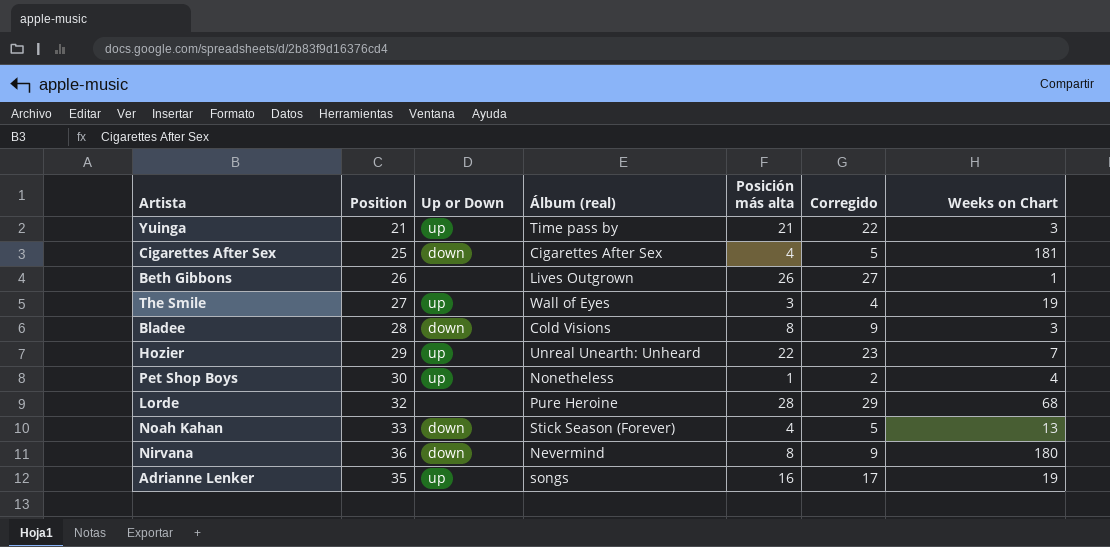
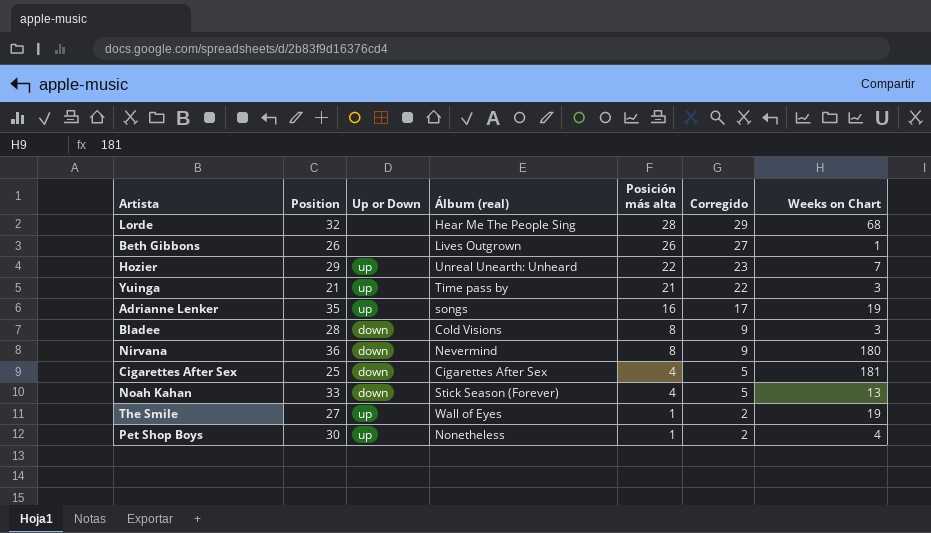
row order: none -> Posición más alta descending
Lorde | Álbum (real): Pure Heroine -> Hear Me The People Sing
The Smile | Posición más alta: 3 -> 1
The Smile | Corregido: 4 -> 2

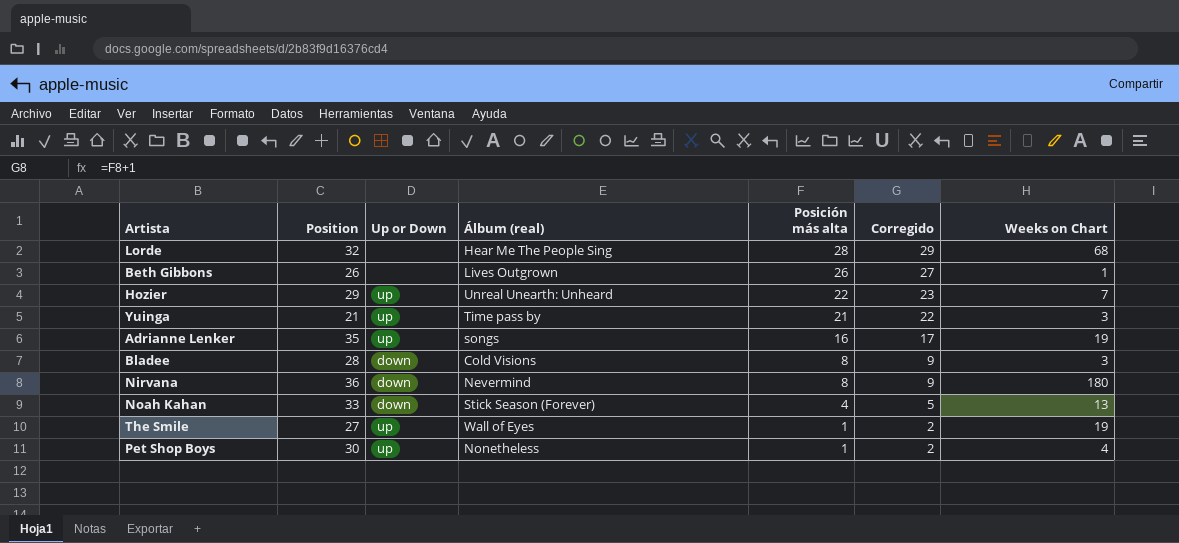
row Cigarettes After Sex: 25 | down | Cigarettes After Sex | 4 | 5 | 181 -> none

